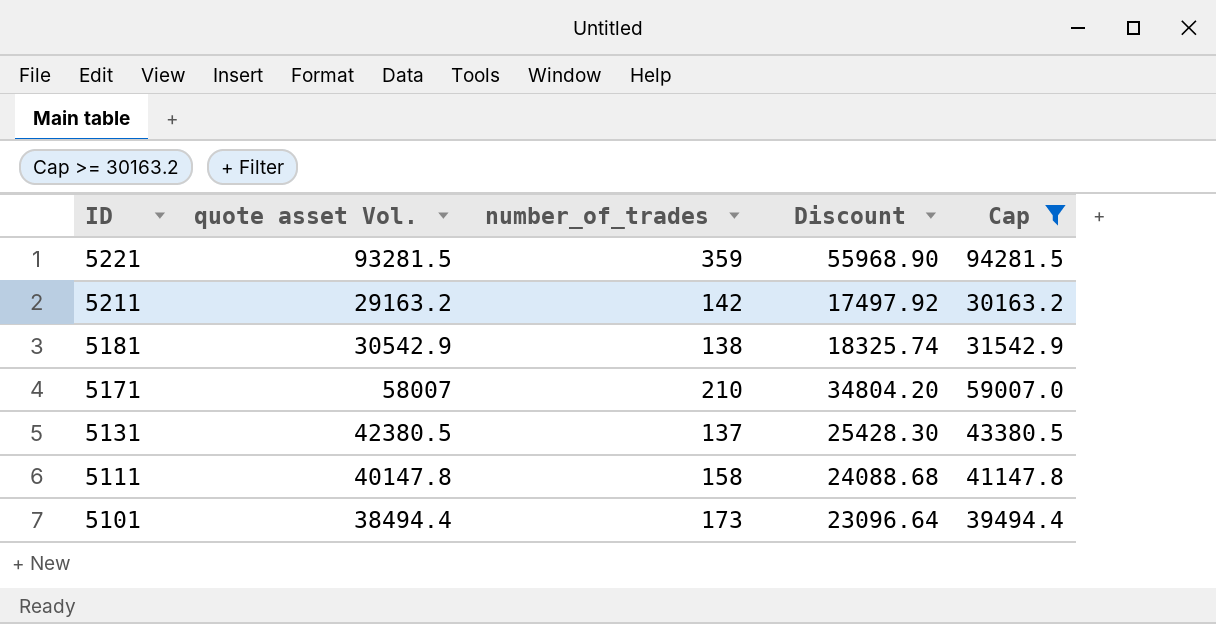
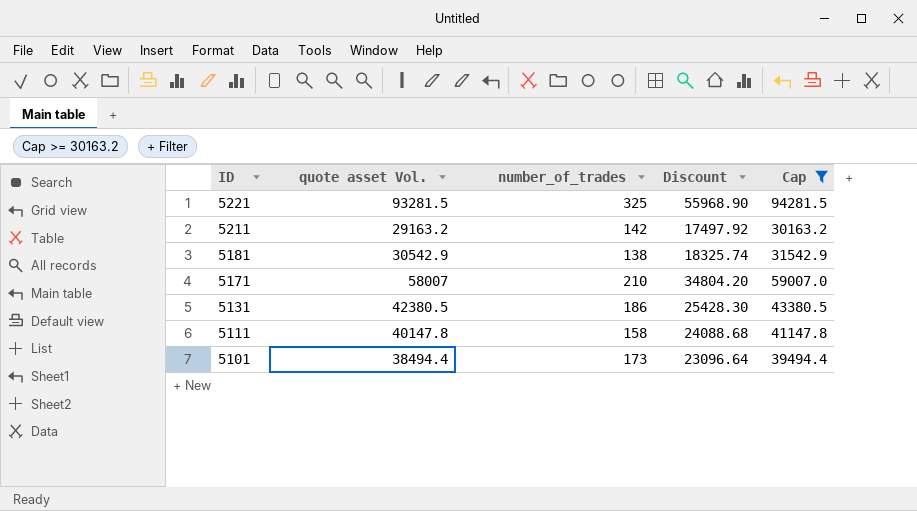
5221 | number_of_trades: 359 -> 325
5131 | number_of_trades: 137 -> 186

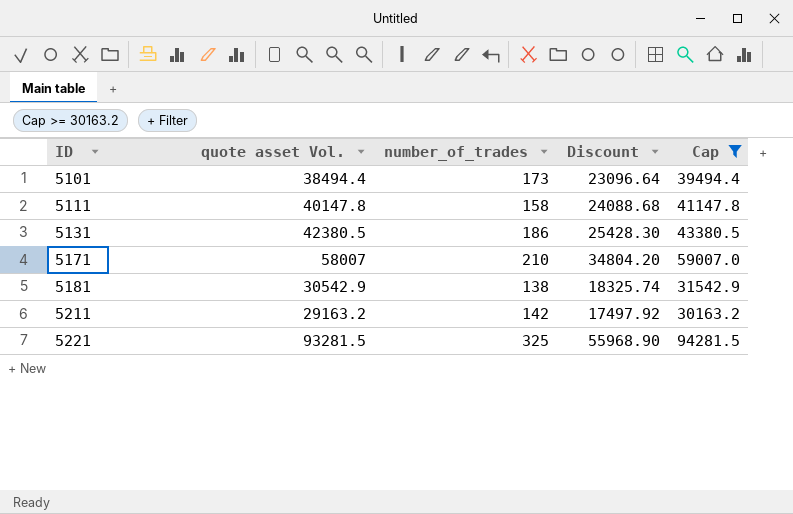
row order: ID descending -> ID ascending

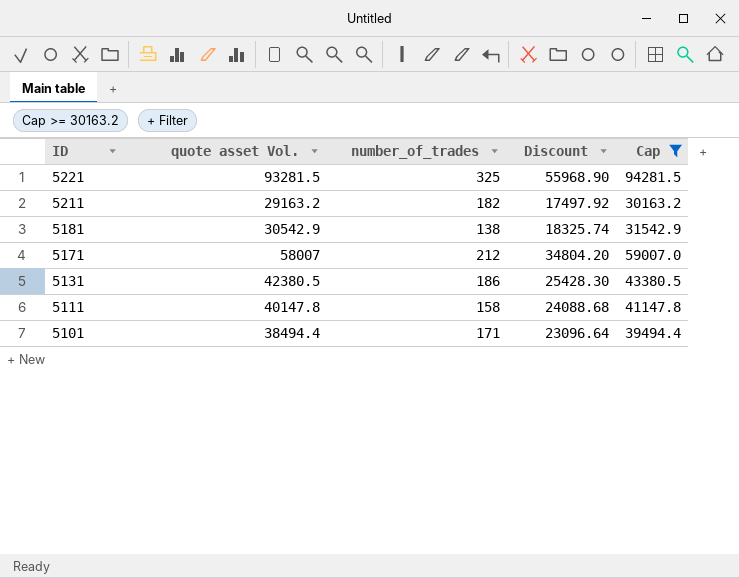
row order: ID ascending -> ID descending
5211 | number_of_trades: 142 -> 182
5171 | number_of_trades: 210 -> 212
5101 | number_of_trades: 173 -> 171

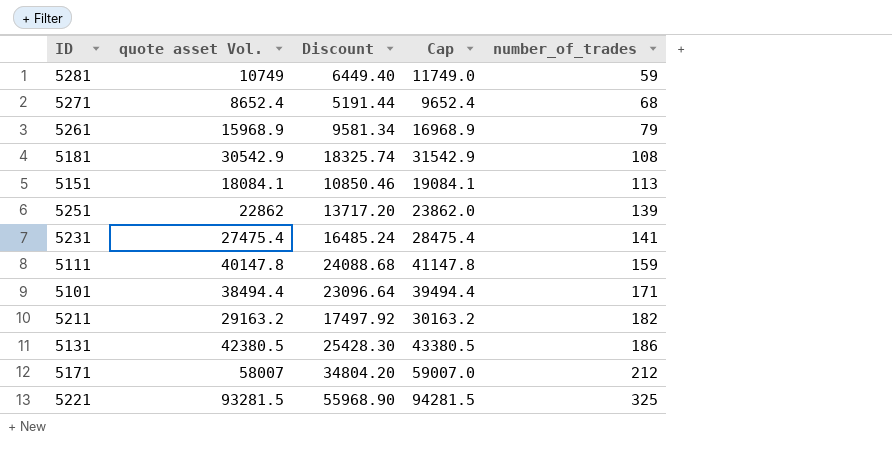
filter: Cap >= 30163.2 -> none
row order: ID descending -> number_of_trades ascending
column number_of_trades | position: 3 -> 5
5181 | number_of_trades: 138 -> 108
5111 | number_of_trades: 158 -> 159

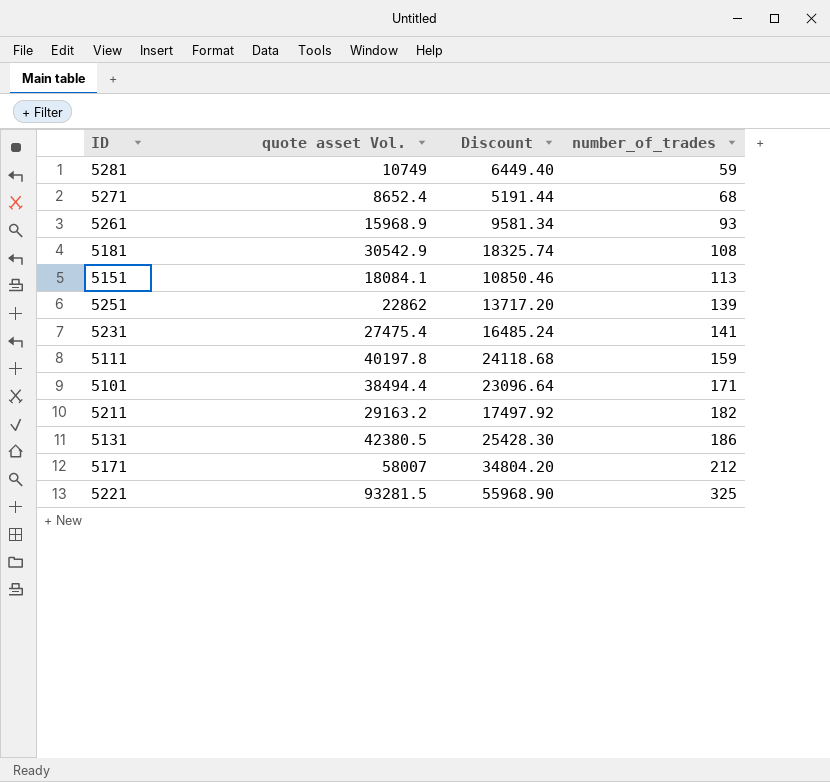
column Cap | formula: [quote asset Vol.] + 1000 -> none
5261 | number_of_trades: 79 -> 93
5111 | quote asset Vol.: 40147.8 -> 40197.8
5111 | Discount: 24088.68 -> 24118.68

